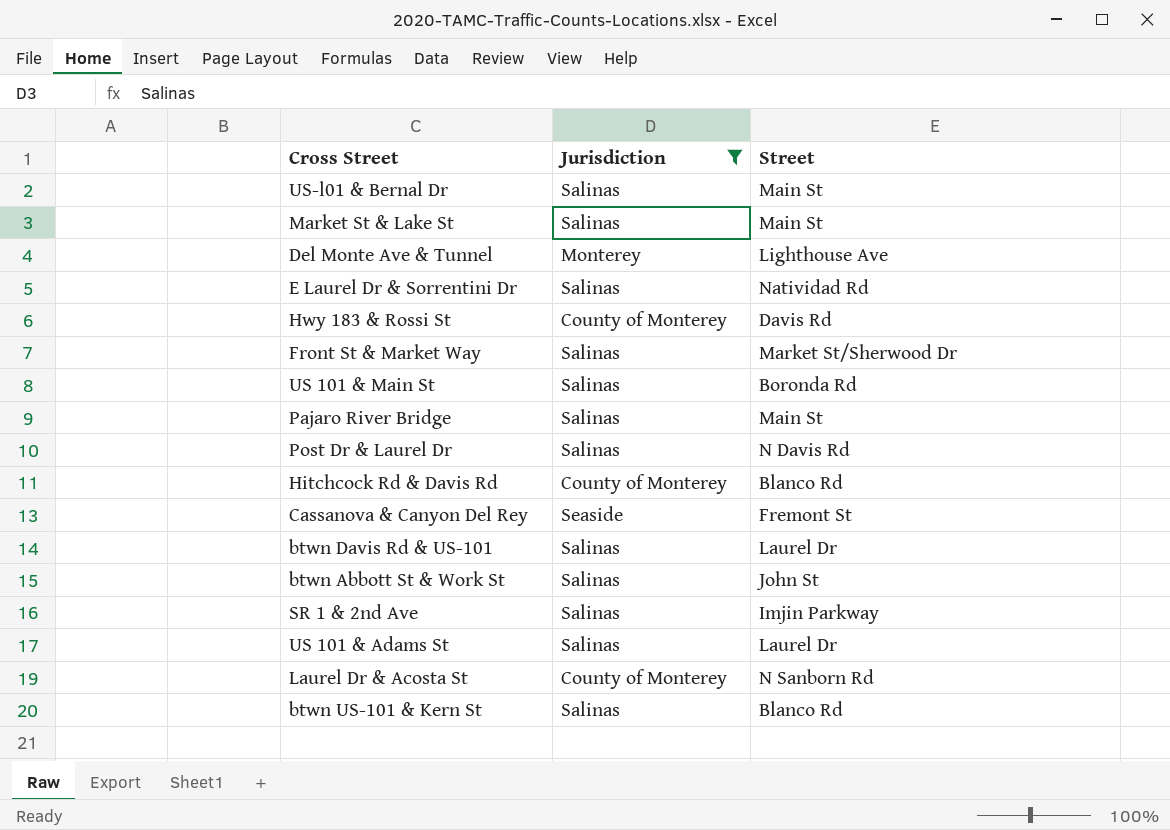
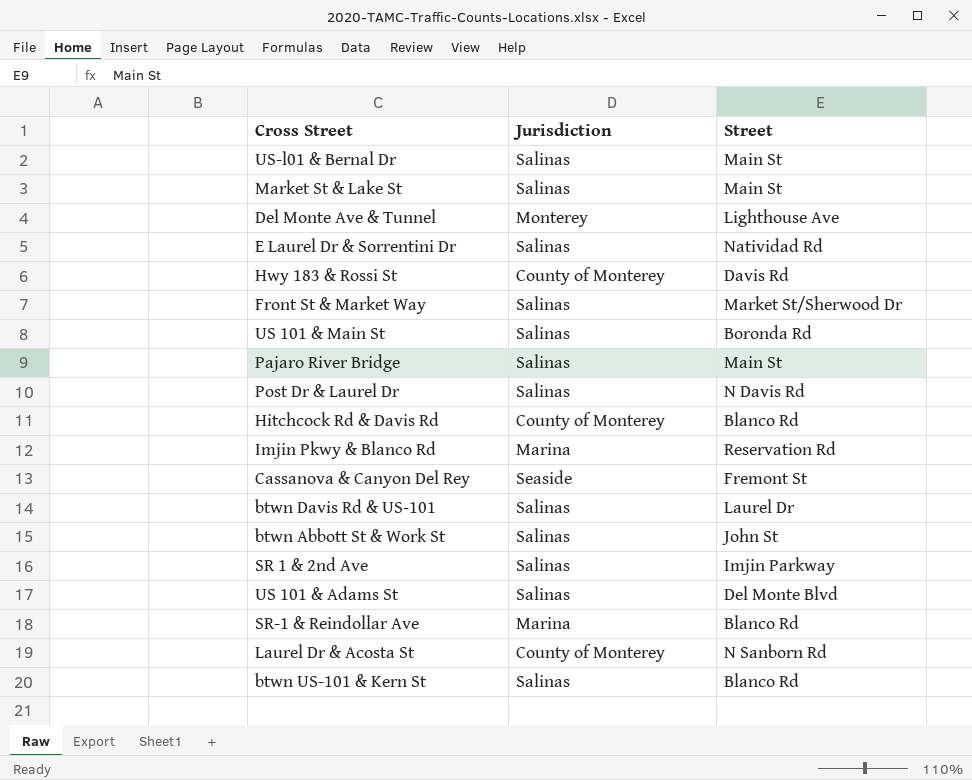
filter: Jurisdiction != Marina -> none
US 101 & Adams St | Street: Laurel Dr -> Del Monte Blvd

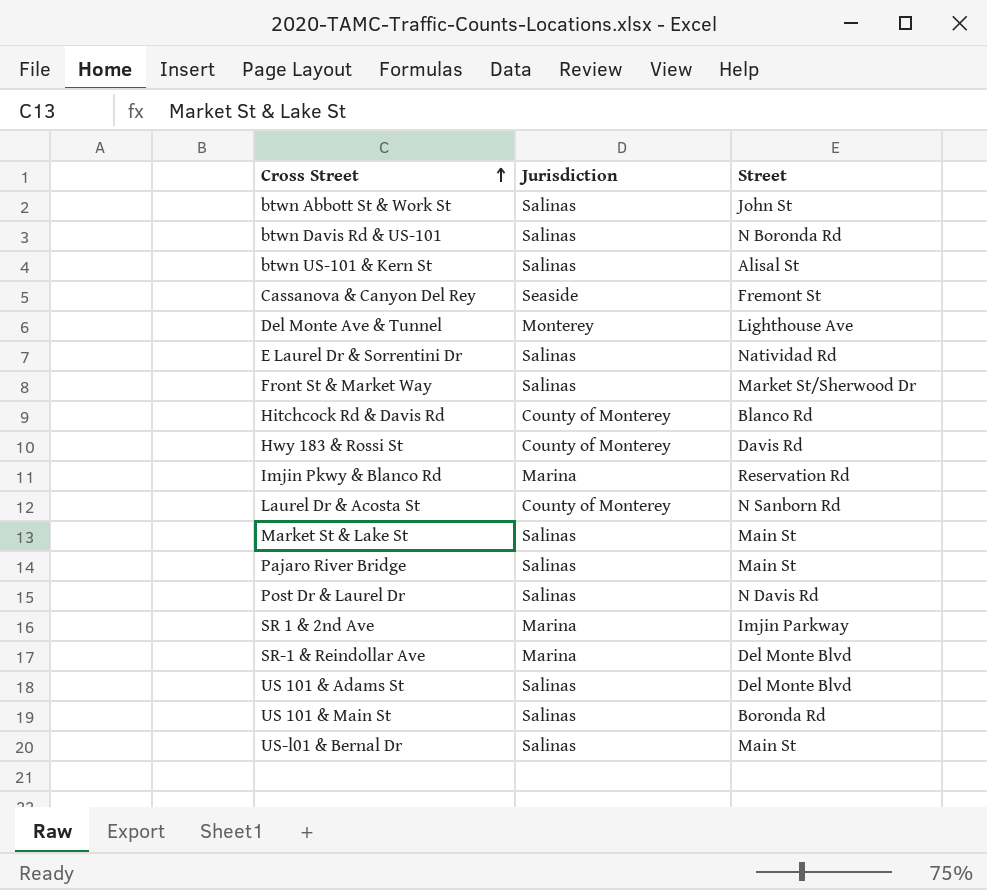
row order: none -> Cross Street ascending
btwn Davis Rd & US-101 | Street: Laurel Dr -> N Boronda Rd
btwn US-101 & Kern St | Street: Blanco Rd -> Alisal St
SR 1 & 2nd Ave | Jurisdiction: Salinas -> Marina
SR-1 & Reindollar Ave | Street: Blanco Rd -> Del Monte Blvd

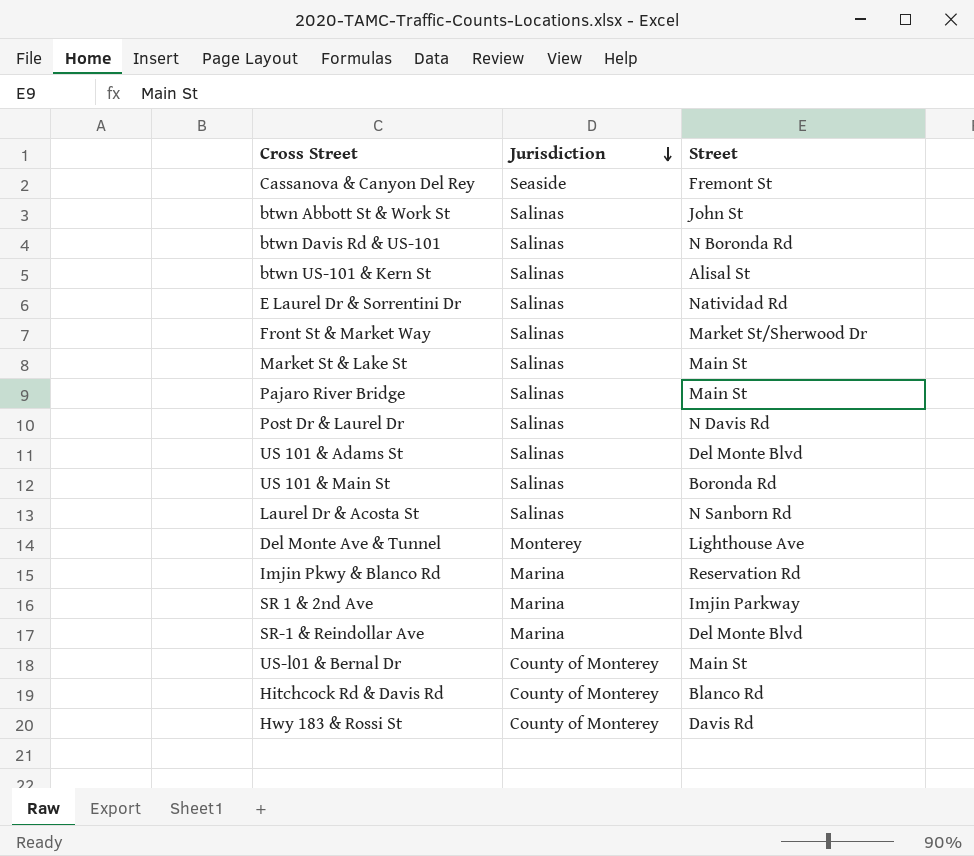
row order: Cross Street ascending -> Jurisdiction descending
Laurel Dr & Acosta St | Jurisdiction: County of Monterey -> Salinas
US-l01 & Bernal Dr | Jurisdiction: Salinas -> County of Monterey

